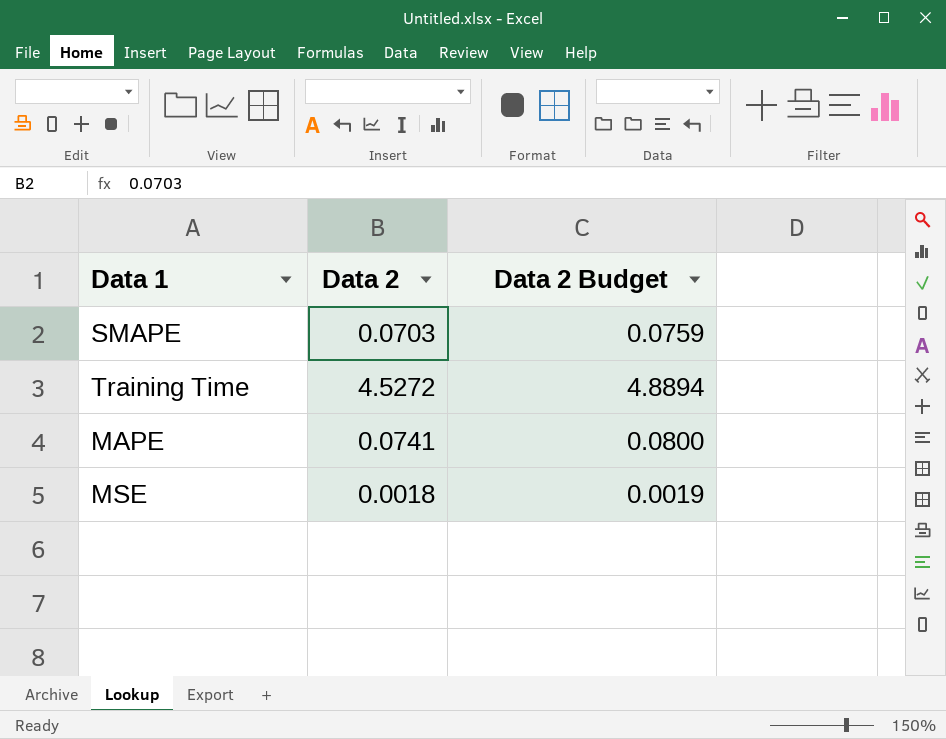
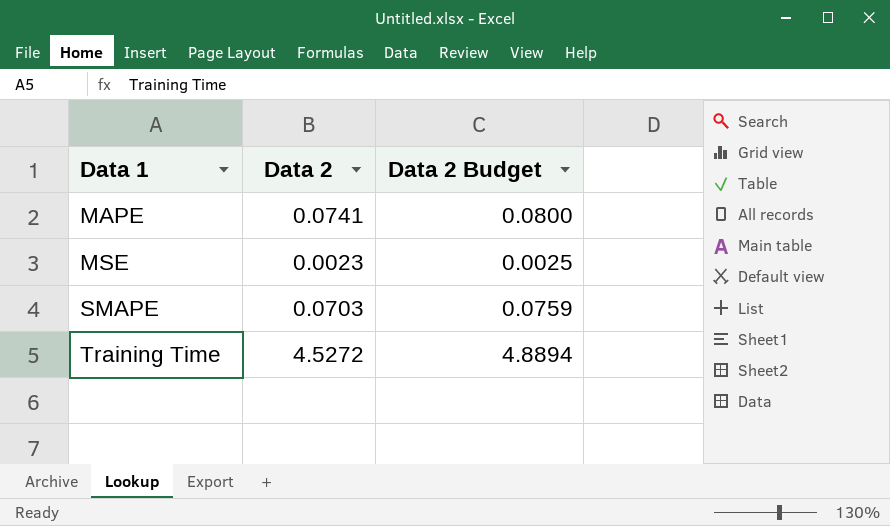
row order: none -> Data 1 ascending
MSE | Data 2: 0.0018 -> 0.0023
MSE | Data 2 Budget: 0.0019 -> 0.0025

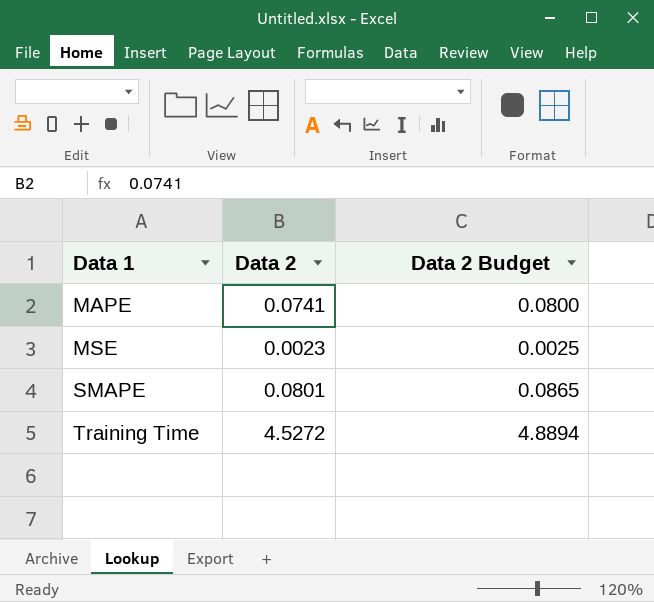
SMAPE | Data 2: 0.0703 -> 0.0801
SMAPE | Data 2 Budget: 0.0759 -> 0.0865

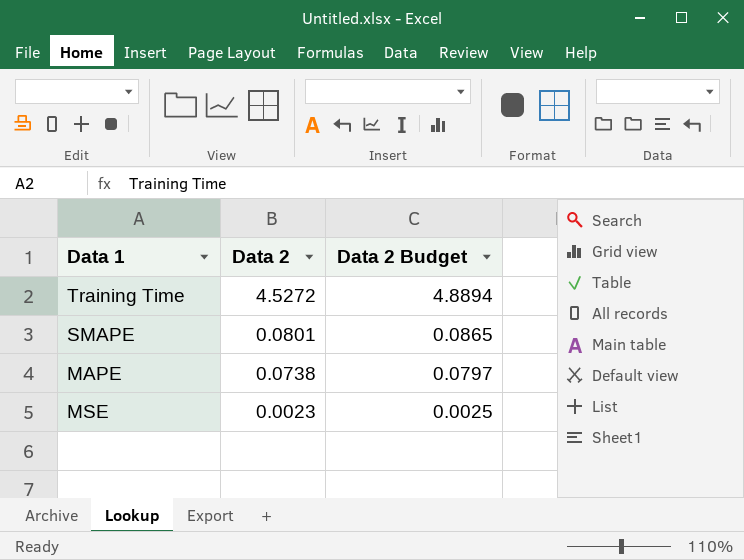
row order: Data 1 ascending -> Data 2 descending
MAPE | Data 2: 0.0741 -> 0.0738
MAPE | Data 2 Budget: 0.0800 -> 0.0797

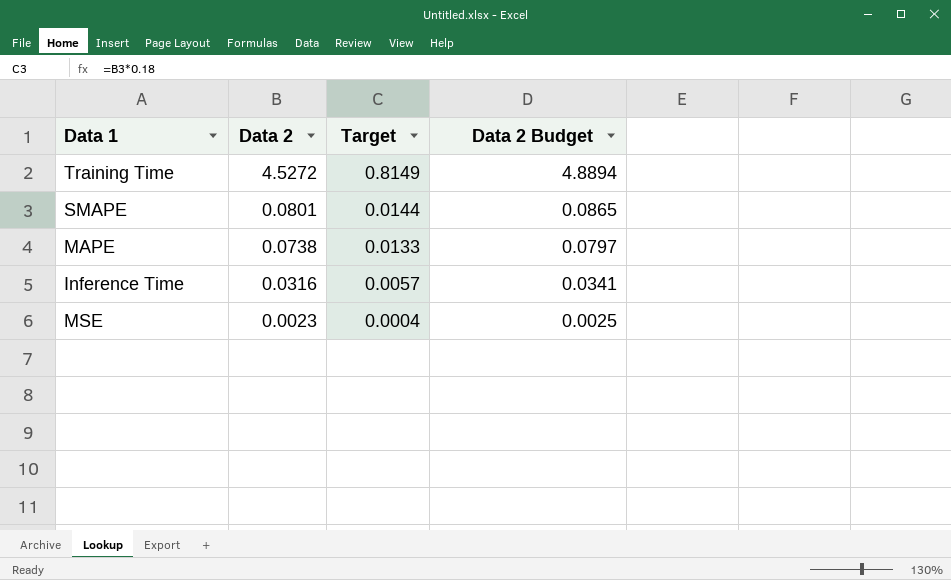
column Target | formula: none -> [Data 2] * 0.18
row Inference Time: none -> 0.0316 | 0.0057 | 0.0341

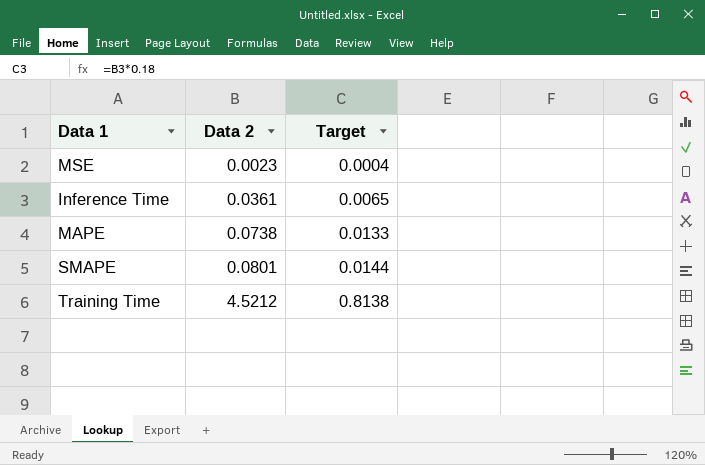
row order: Data 2 descending -> Data 2 ascending
column Data 2 Budget | formula: [Data 2] * 1.08 -> none
Inference Time | Data 2: 0.0316 -> 0.0361
Inference Time | Target: 0.0057 -> 0.0065
Training Time | Data 2: 4.5272 -> 4.5212
Training Time | Target: 0.8149 -> 0.8138

